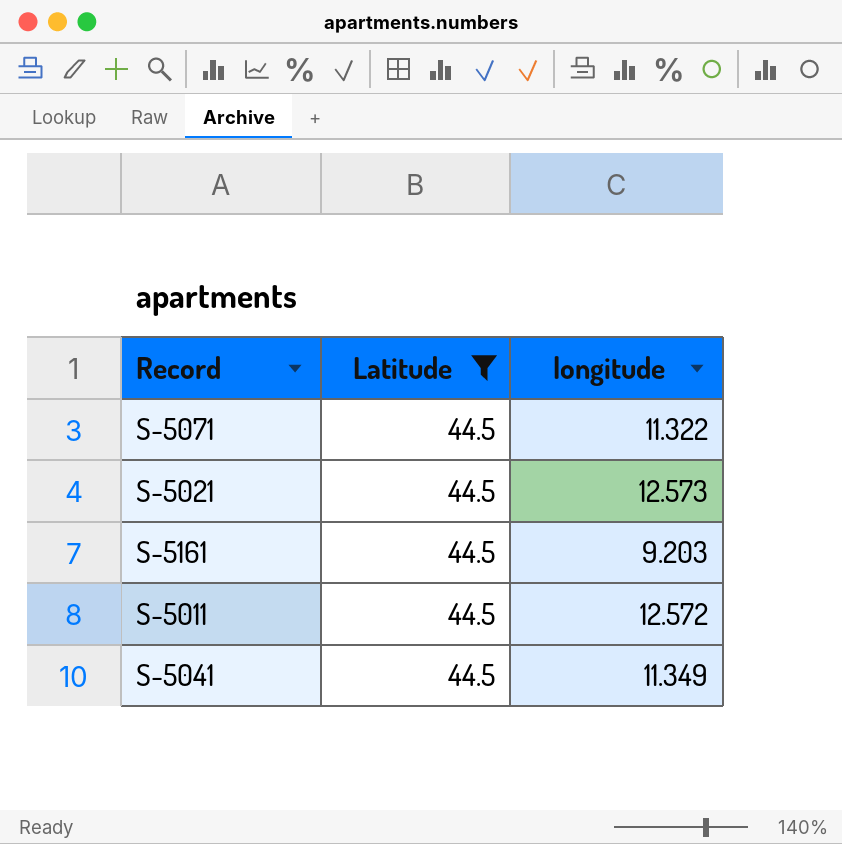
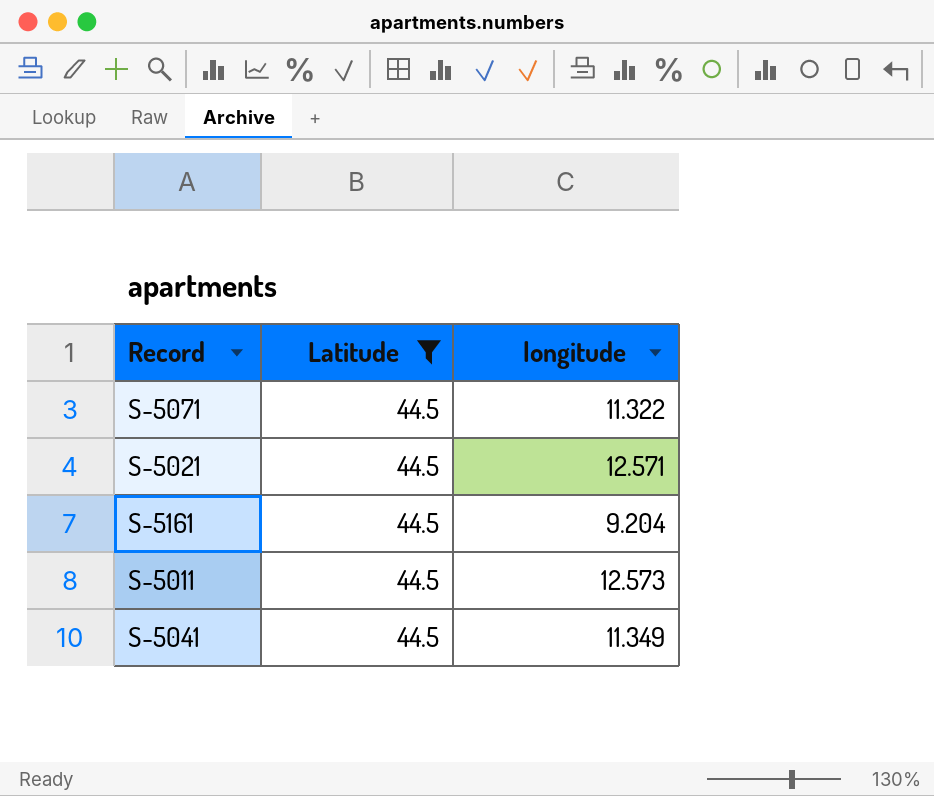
S-5021 | longitude: 12.573 -> 12.571
S-5161 | longitude: 9.203 -> 9.204
S-5011 | longitude: 12.572 -> 12.573

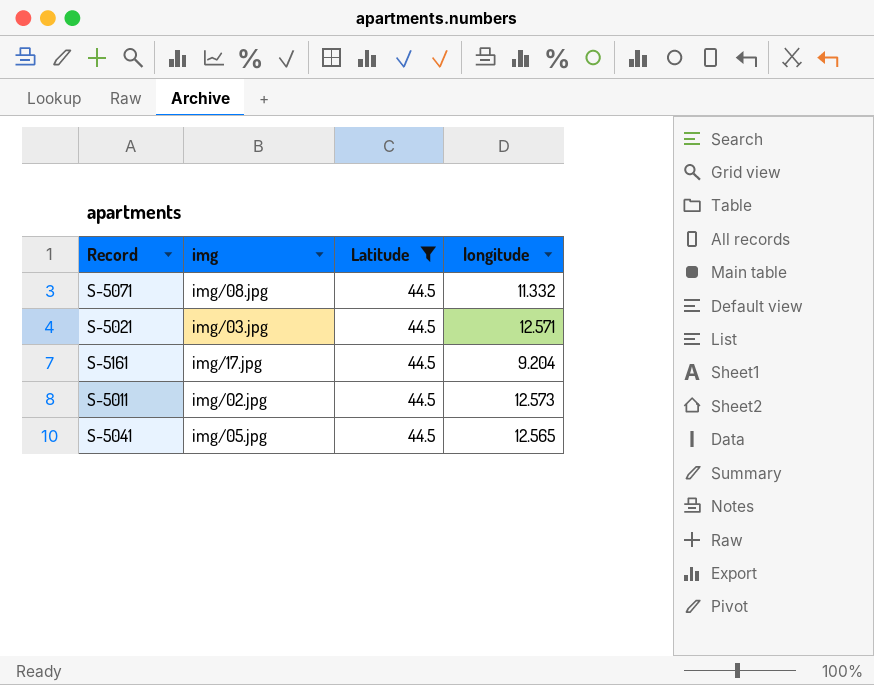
column img | position: none -> 2
S-5071 | longitude: 11.322 -> 11.332
S-5041 | longitude: 11.349 -> 12.565

